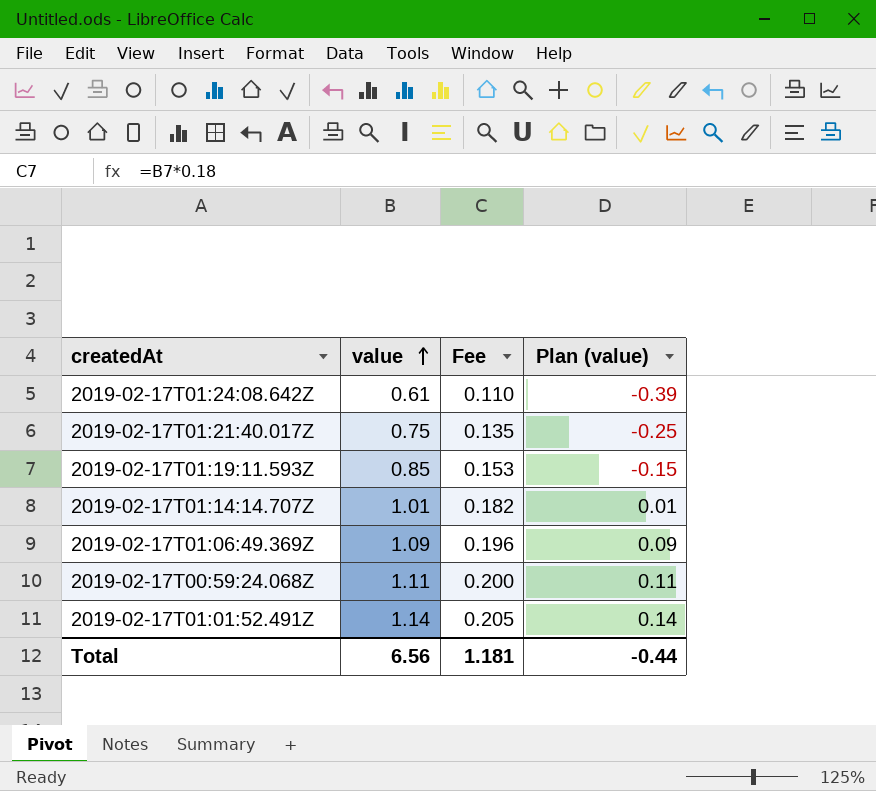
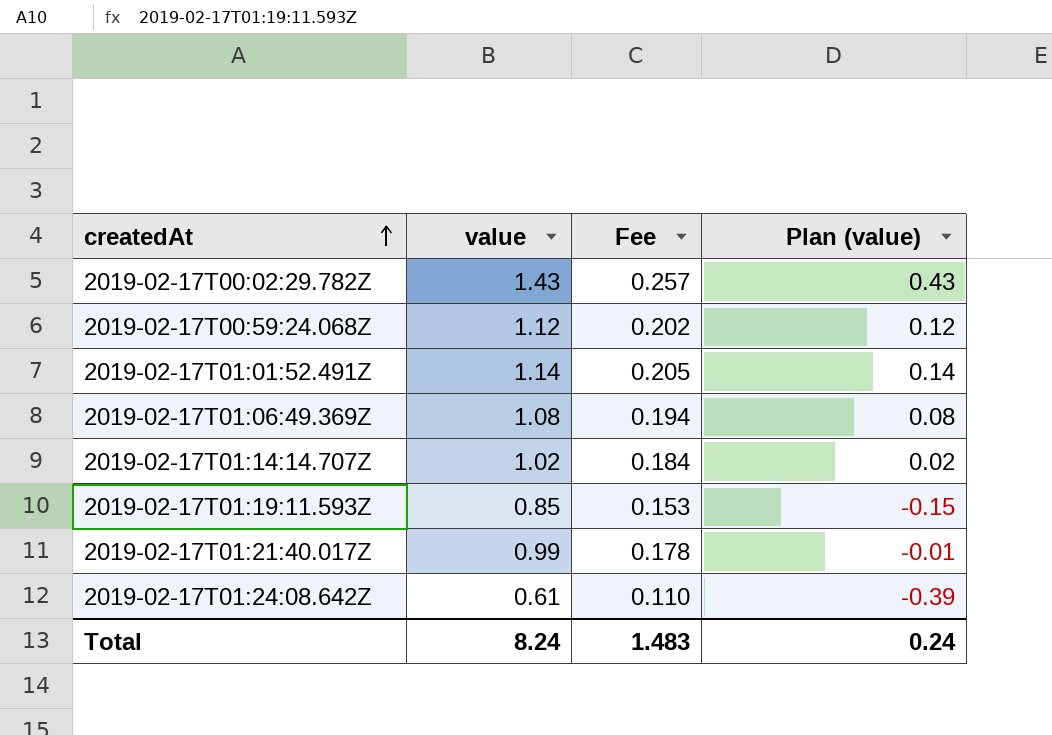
row order: value ascending -> createdAt ascending
row 2019-02-17T00:02:29.782Z: none -> 1.43 | 0.257 | 0.43
2019-02-17T00:59:24.068Z | value: 1.11 -> 1.12
2019-02-17T00:59:24.068Z | Fee: 0.200 -> 0.202
2019-02-17T00:59:24.068Z | Plan (value): 0.11 -> 0.12
2019-02-17T01:06:49.369Z | value: 1.09 -> 1.08
2019-02-17T01:06:49.369Z | Fee: 0.196 -> 0.194
2019-02-17T01:06:49.369Z | Plan (value): 0.09 -> 0.08
2019-02-17T01:14:14.707Z | value: 1.01 -> 1.02
2019-02-17T01:14:14.707Z | Fee: 0.182 -> 0.184
2019-02-17T01:14:14.707Z | Plan (value): 0.01 -> 0.02
2019-02-17T01:21:40.017Z | value: 0.75 -> 0.99
2019-02-17T01:21:40.017Z | Fee: 0.135 -> 0.178
2019-02-17T01:21:40.017Z | Plan (value): -0.25 -> -0.01
Total | value: 6.56 -> 8.24
Total | Fee: 1.181 -> 1.483
Total | Plan (value): -0.44 -> 0.24

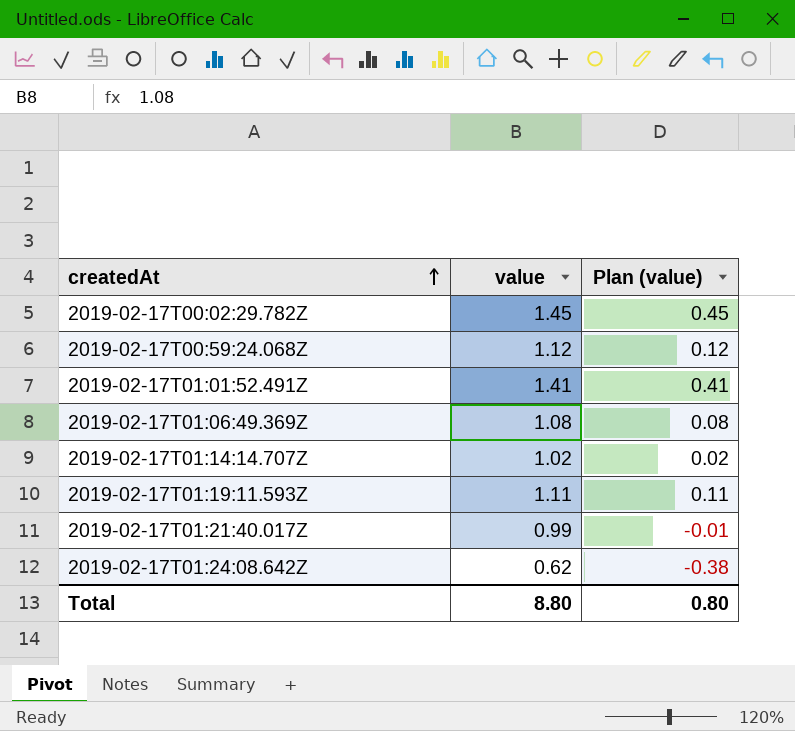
column Fee | formula: [value] * 0.18 -> none
2019-02-17T00:02:29.782Z | value: 1.43 -> 1.45
2019-02-17T00:02:29.782Z | Plan (value): 0.43 -> 0.45
2019-02-17T01:01:52.491Z | value: 1.14 -> 1.41
2019-02-17T01:01:52.491Z | Plan (value): 0.14 -> 0.41
2019-02-17T01:19:11.593Z | value: 0.85 -> 1.11
2019-02-17T01:19:11.593Z | Plan (value): -0.15 -> 0.11
2019-02-17T01:24:08.642Z | value: 0.61 -> 0.62
2019-02-17T01:24:08.642Z | Plan (value): -0.39 -> -0.38
Total | value: 8.24 -> 8.80
Total | Plan (value): 0.24 -> 0.80

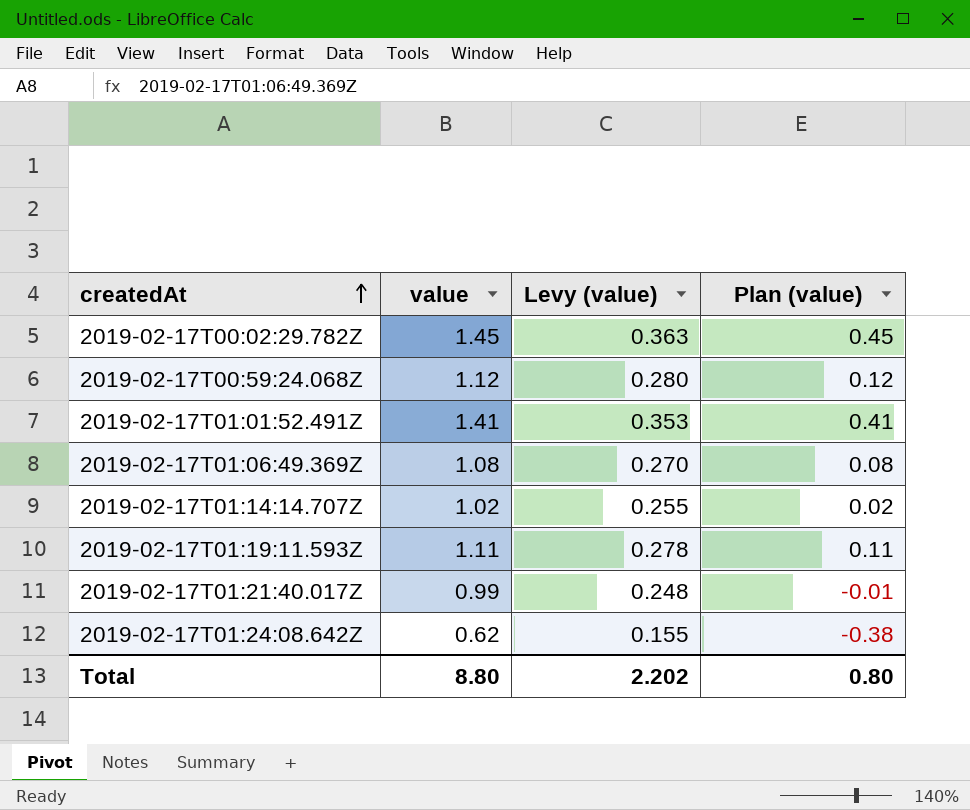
column Levy (value) | formula: none -> [value] * 0.25

